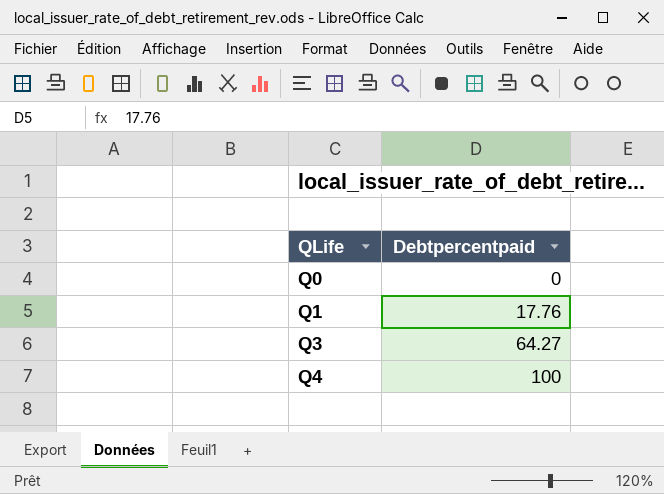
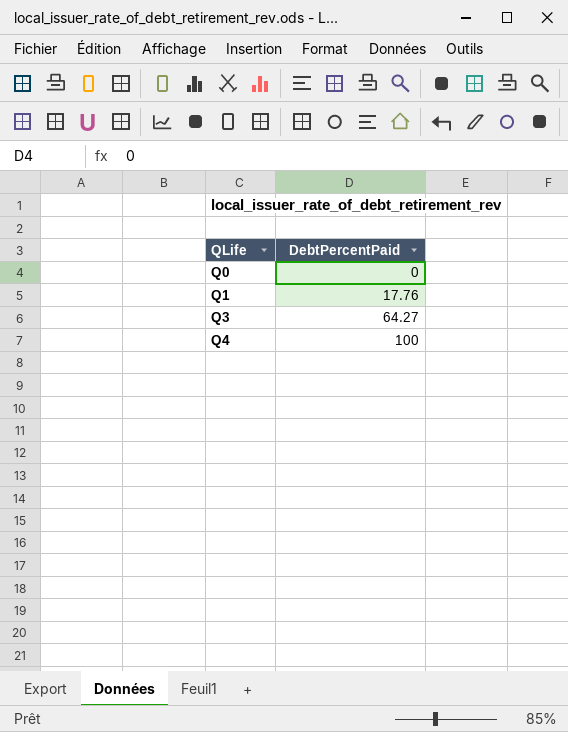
column name: Debtpercentpaid -> DebtPercentPaid

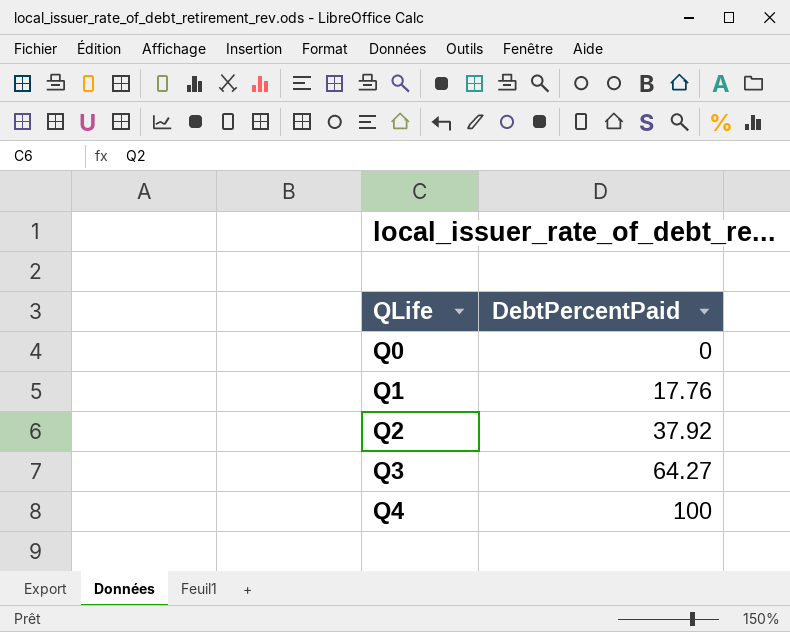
row Q2: none -> 37.92

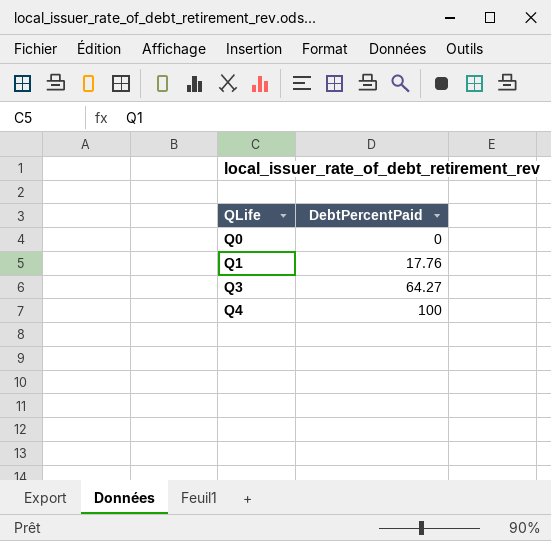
row Q2: 37.92 -> none

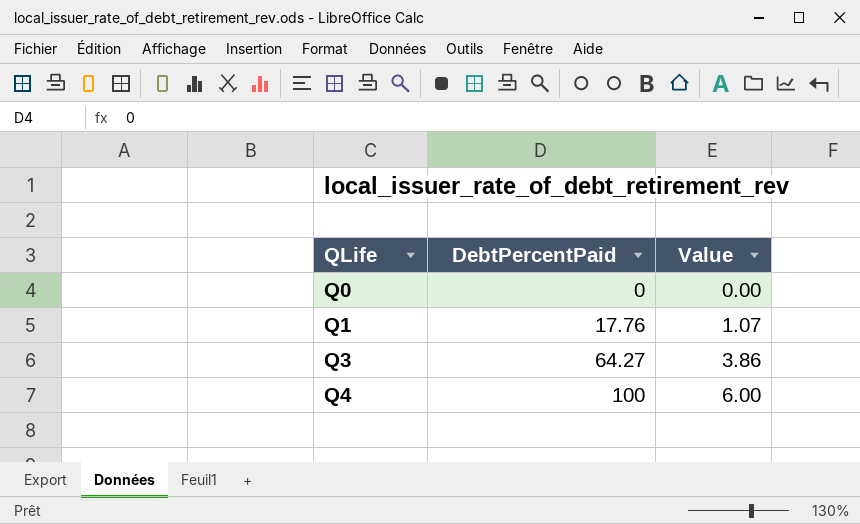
column Value | formula: none -> [DebtPercentPaid] * 0.06

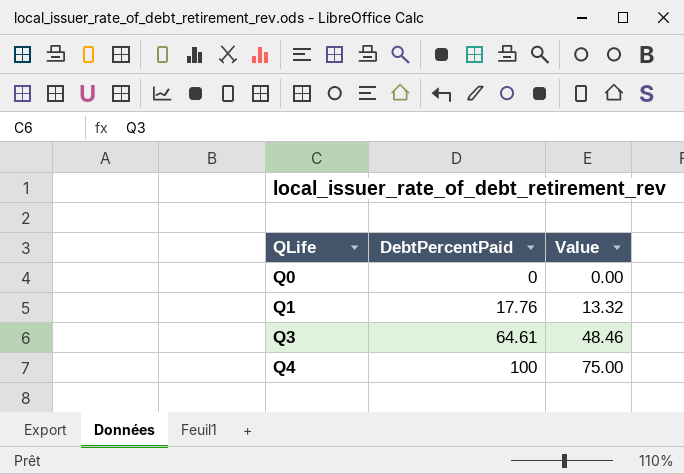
column Value | formula: [DebtPercentPaid] * 0.06 -> [DebtPercentPaid] * 0.75
Q3 | DebtPercentPaid: 64.27 -> 64.61

